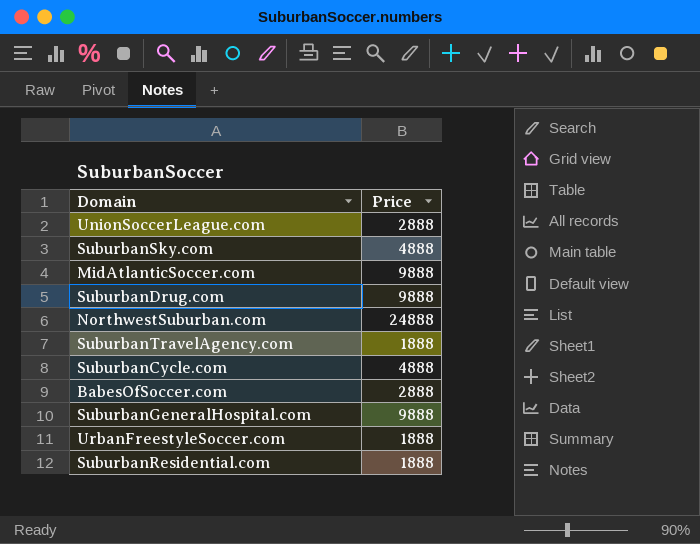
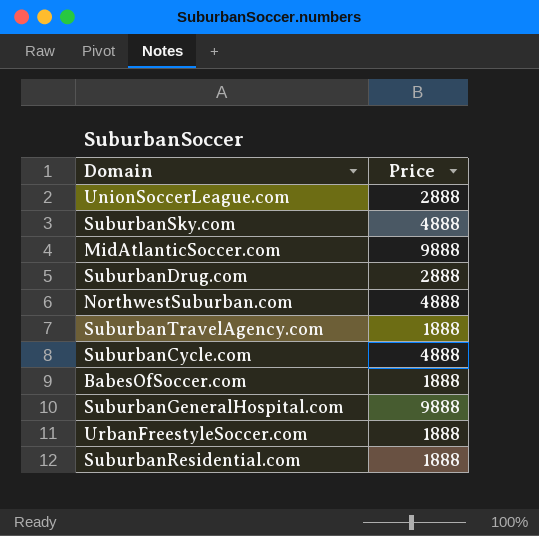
SuburbanDrug.com | Price: 9888 -> 2888
NorthwestSuburban.com | Price: 24888 -> 4888
BabesOfSoccer.com | Price: 2888 -> 1888

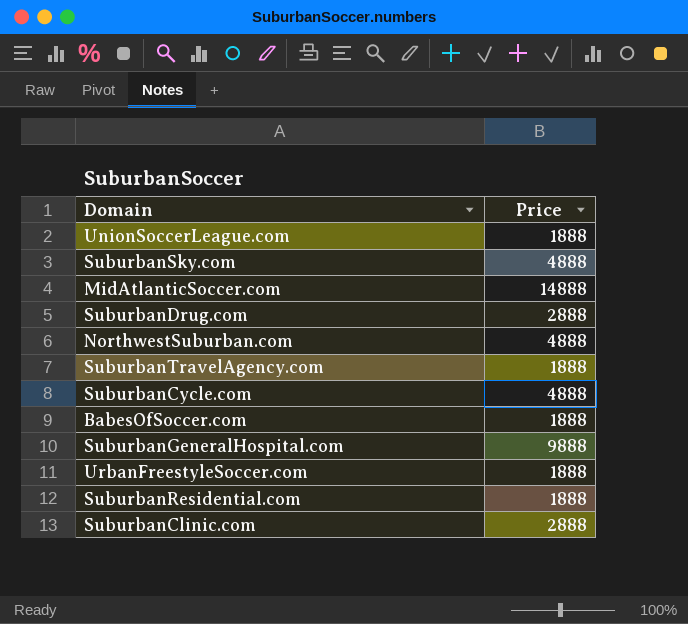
UnionSoccerLeague.com | Price: 2888 -> 1888
MidAtlanticSoccer.com | Price: 9888 -> 14888
row SuburbanClinic.com: none -> 2888

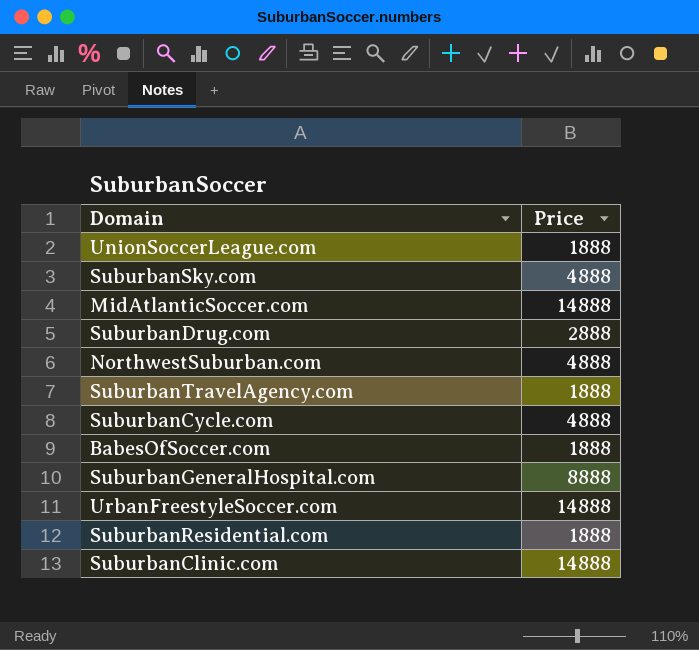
SuburbanGeneralHospital.com | Price: 9888 -> 8888
UrbanFreestyleSoccer.com | Price: 1888 -> 14888
SuburbanClinic.com | Price: 2888 -> 14888

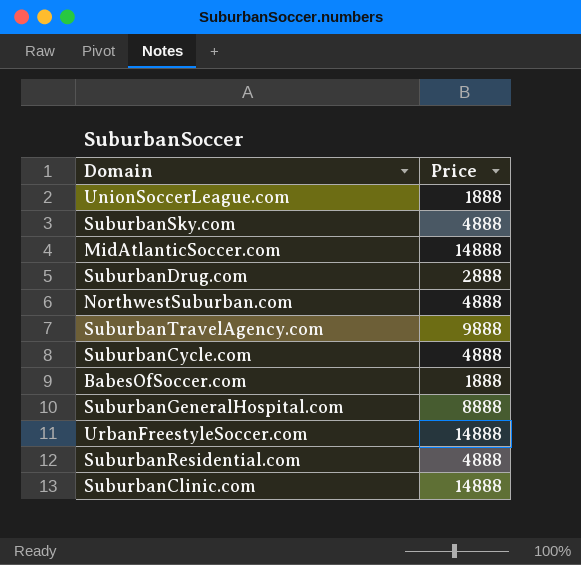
SuburbanTravelAgency.com | Price: 1888 -> 9888
SuburbanResidential.com | Price: 1888 -> 4888

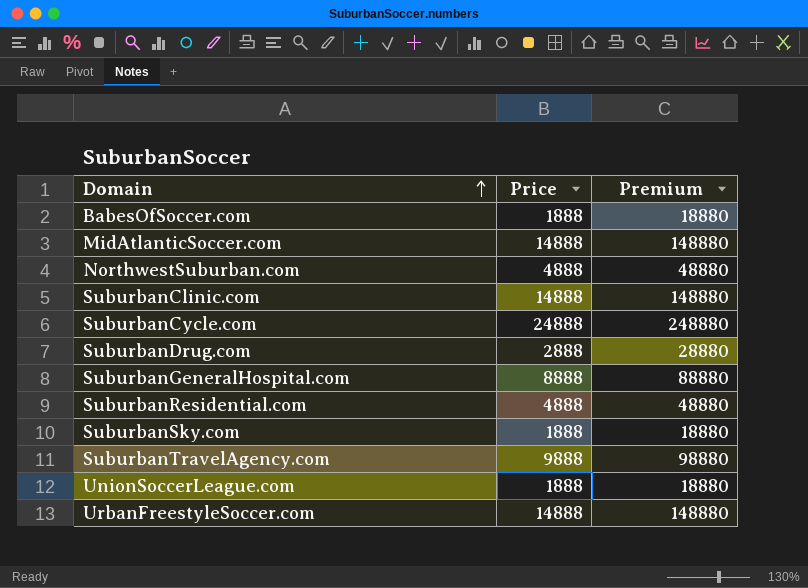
row order: none -> Domain ascending
column Premium | formula: none -> [Price] * 10
SuburbanCycle.com | Price: 4888 -> 24888
SuburbanSky.com | Price: 4888 -> 1888

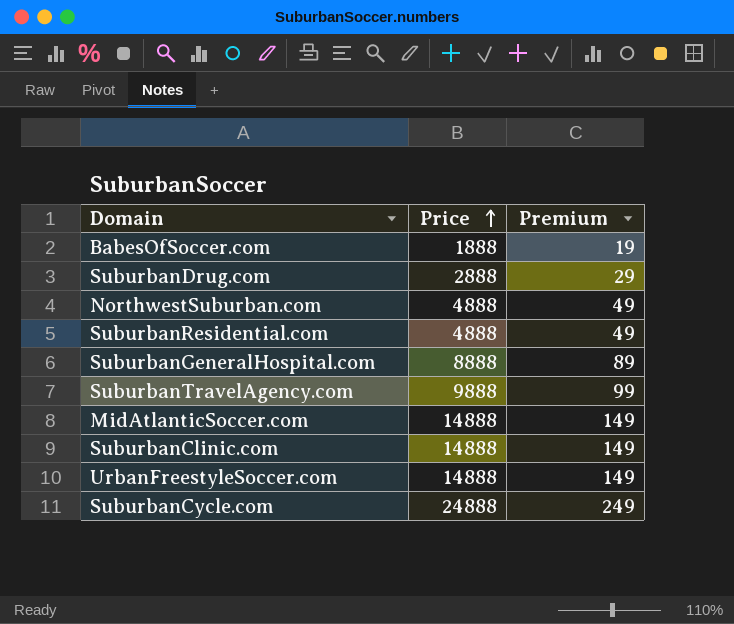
row order: Domain ascending -> Price ascending
column Premium | formula: [Price] * 10 -> [Price] * 0.01
row SuburbanSky.com: 1888 | 18880 -> none
row UnionSoccerLeague.com: 1888 | 18880 -> none

